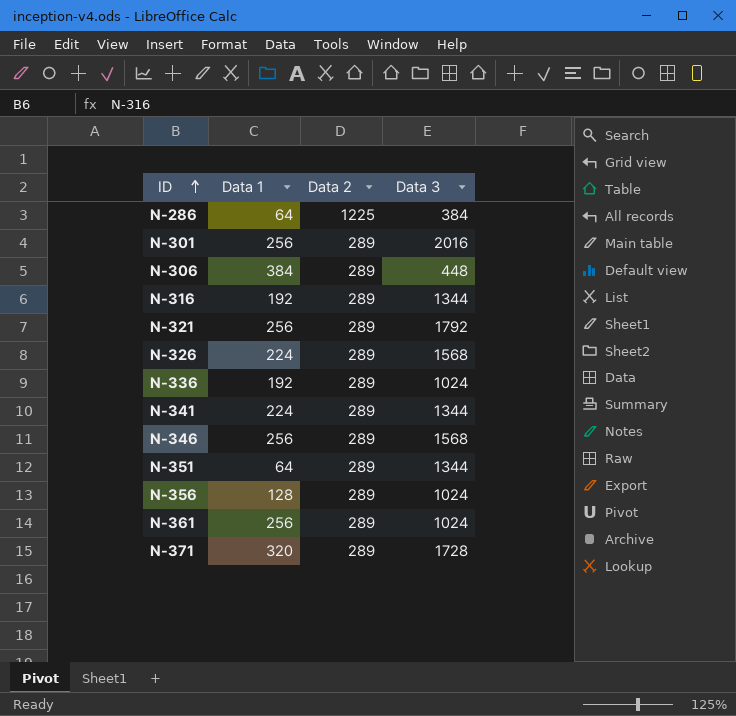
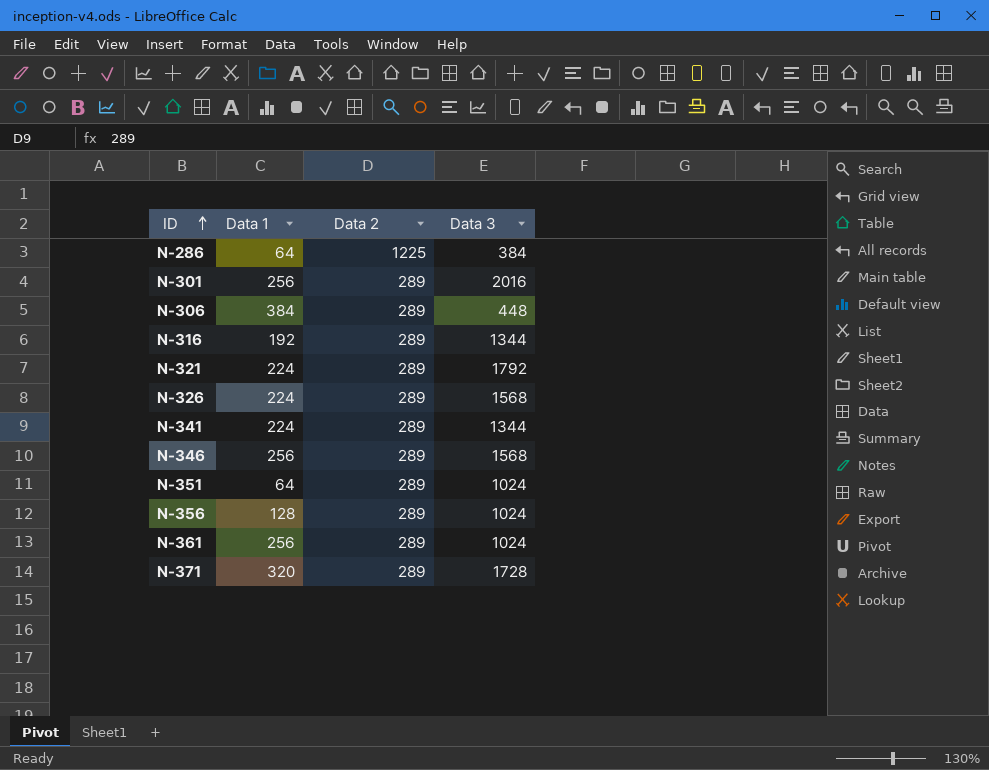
row N-336: 192 | 289 | 1024 -> none
N-321 | Data 1: 256 -> 224
N-351 | Data 3: 1344 -> 1024

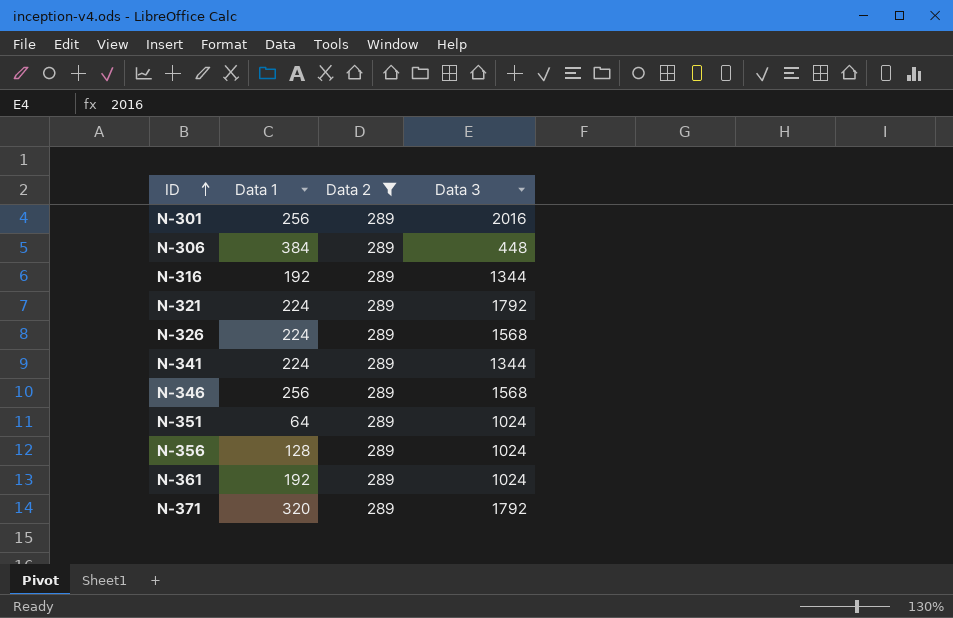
filter: none -> Data 2 = 289
N-361 | Data 1: 256 -> 192
N-371 | Data 3: 1728 -> 1792

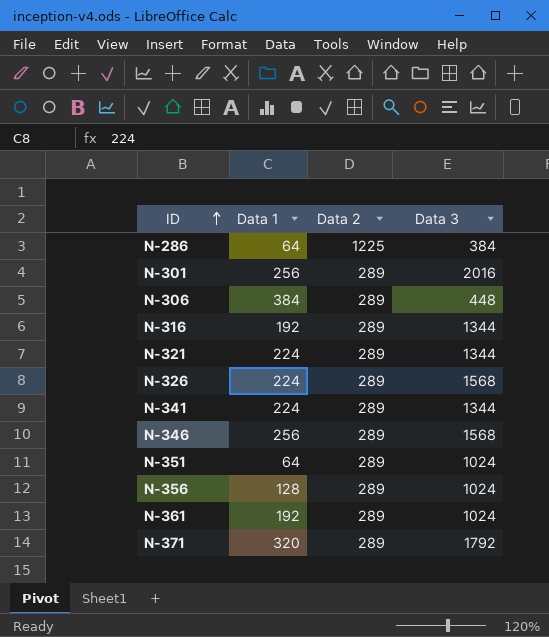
filter: Data 2 = 289 -> none
N-321 | Data 3: 1792 -> 1344

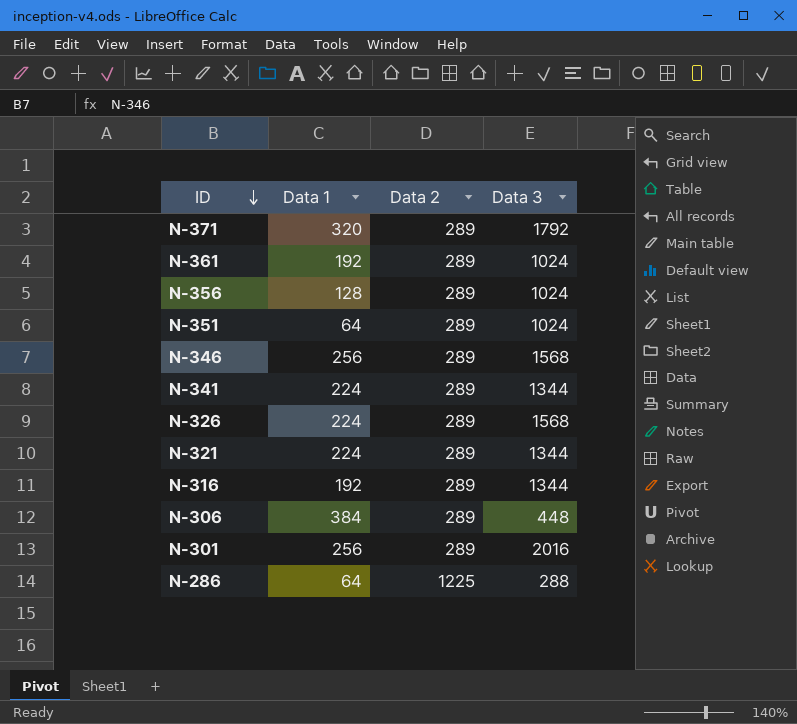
row order: ID ascending -> ID descending
N-286 | Data 3: 384 -> 288

